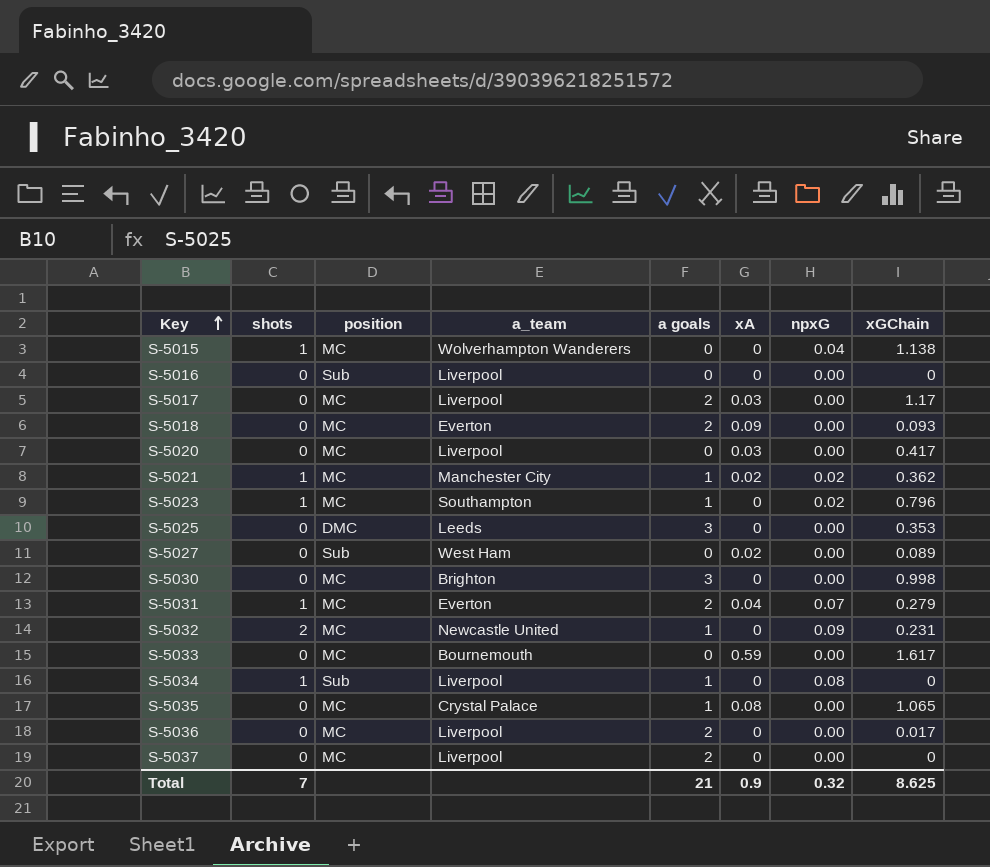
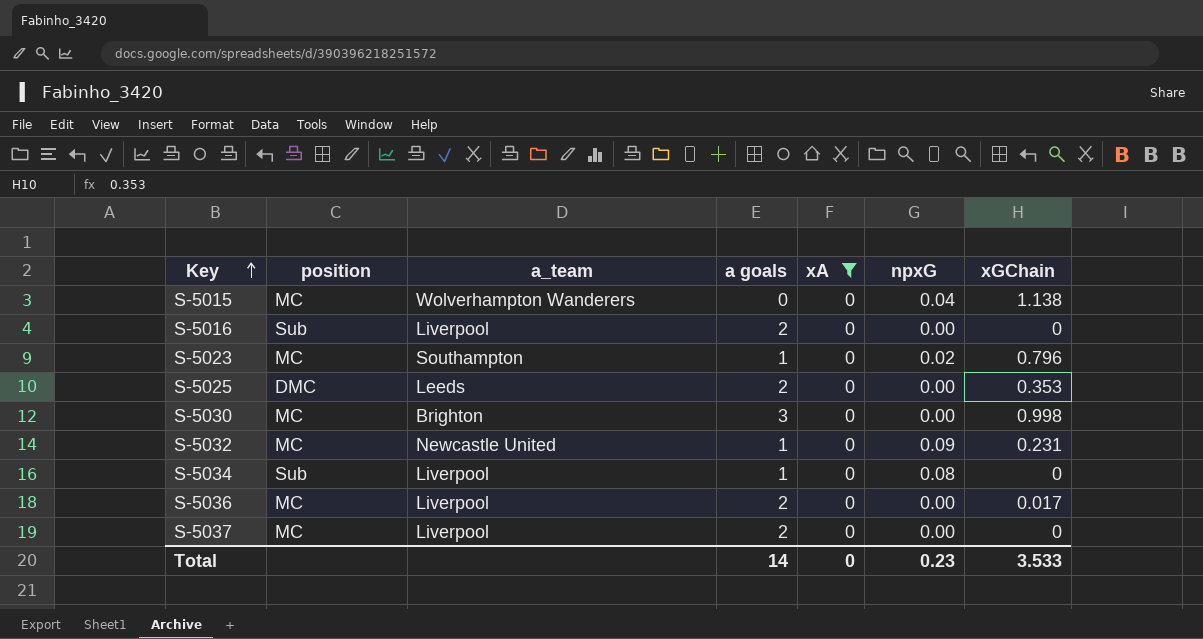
filter: none -> xA = 0
column shots | position: 2 -> none
S-5016 | a goals: 0 -> 2
S-5025 | a goals: 3 -> 2
Total | a goals: 21 -> 14
Total | xA: 0.9 -> 0
Total | npxG: 0.32 -> 0.23
Total | xGChain: 8.625 -> 3.533

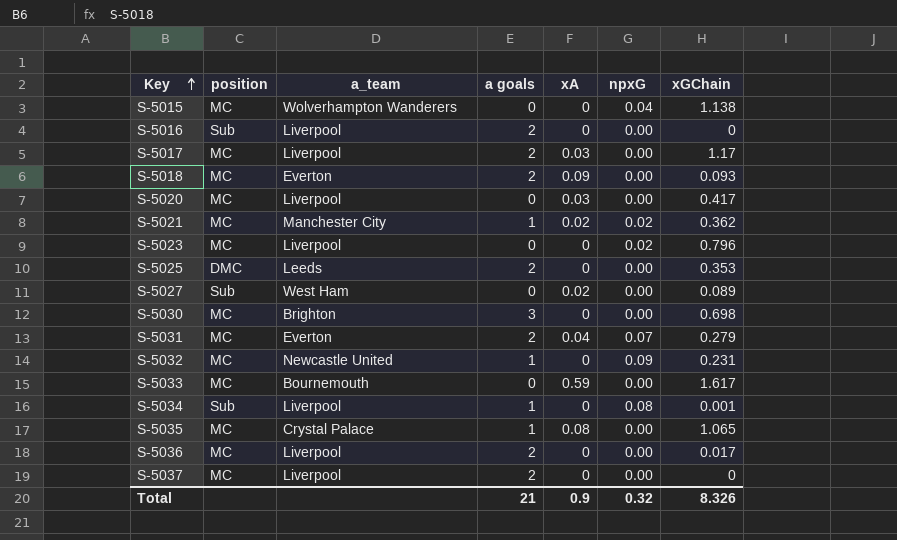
filter: xA = 0 -> none
S-5023 | a_team: Southampton -> Liverpool
S-5023 | a goals: 1 -> 0
S-5030 | xGChain: 0.998 -> 0.698
S-5034 | xGChain: 0 -> 0.001
Total | a goals: 14 -> 21
Total | xA: 0 -> 0.9
Total | npxG: 0.23 -> 0.32
Total | xGChain: 3.533 -> 8.326

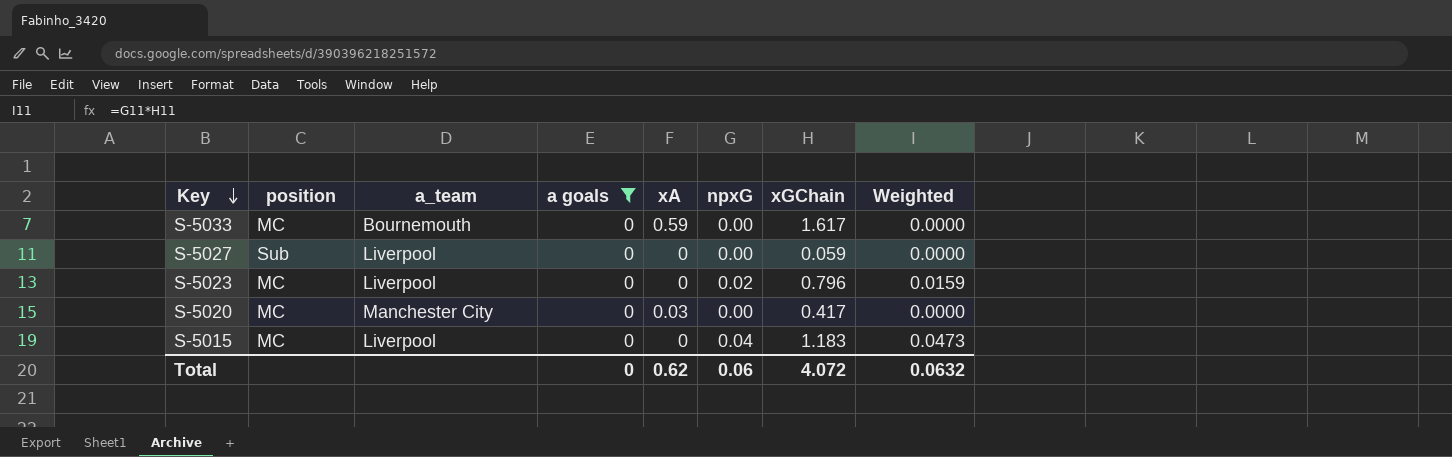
filter: none -> a goals = 0
row order: Key ascending -> Key descending
column Weighted | formula: none -> [npxG] * [xGChain]
S-5027 | a_team: West Ham -> Liverpool
S-5027 | xA: 0.02 -> 0
S-5027 | xGChain: 0.089 -> 0.059
S-5020 | a_team: Liverpool -> Manchester City
S-5015 | a_team: Wolverhampton Wanderers -> Liverpool
S-5015 | xGChain: 1.138 -> 1.183
Total | a goals: 21 -> 0
Total | xA: 0.9 -> 0.62
Total | npxG: 0.32 -> 0.06
Total | xGChain: 8.326 -> 4.072

